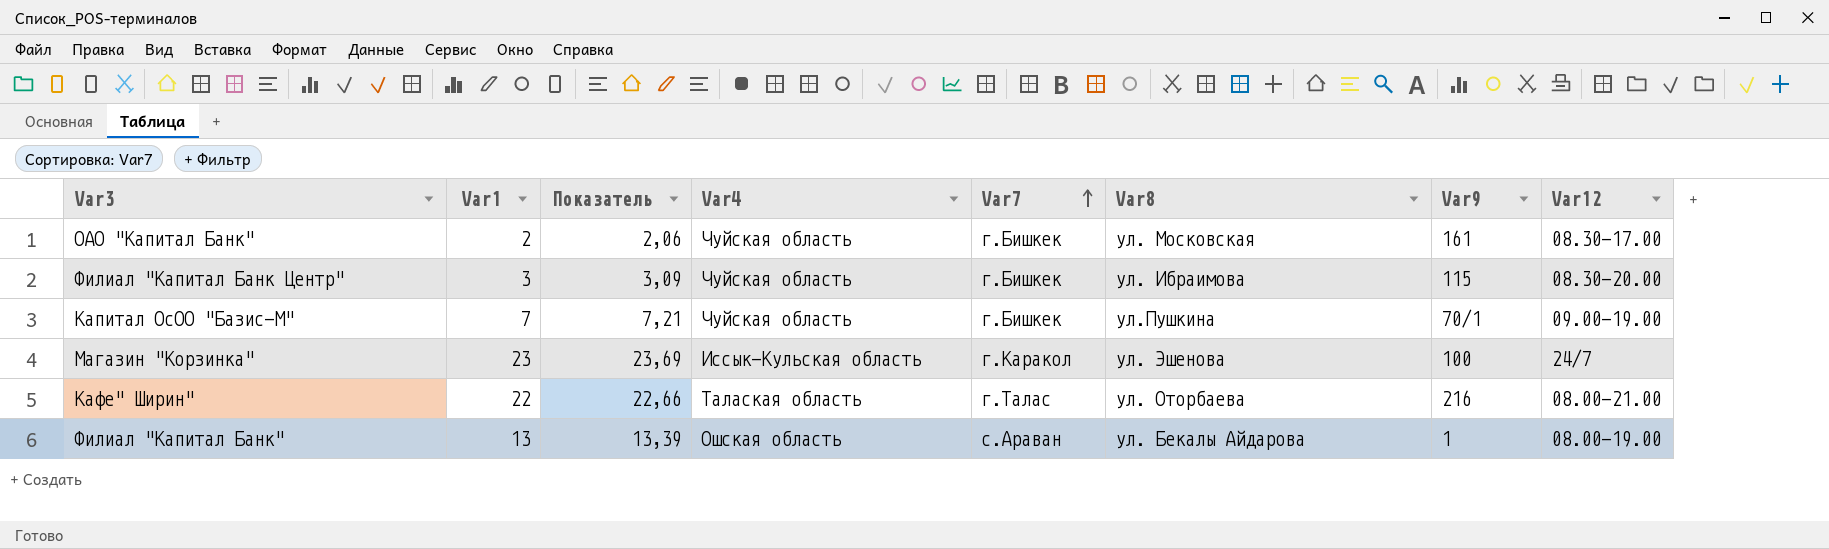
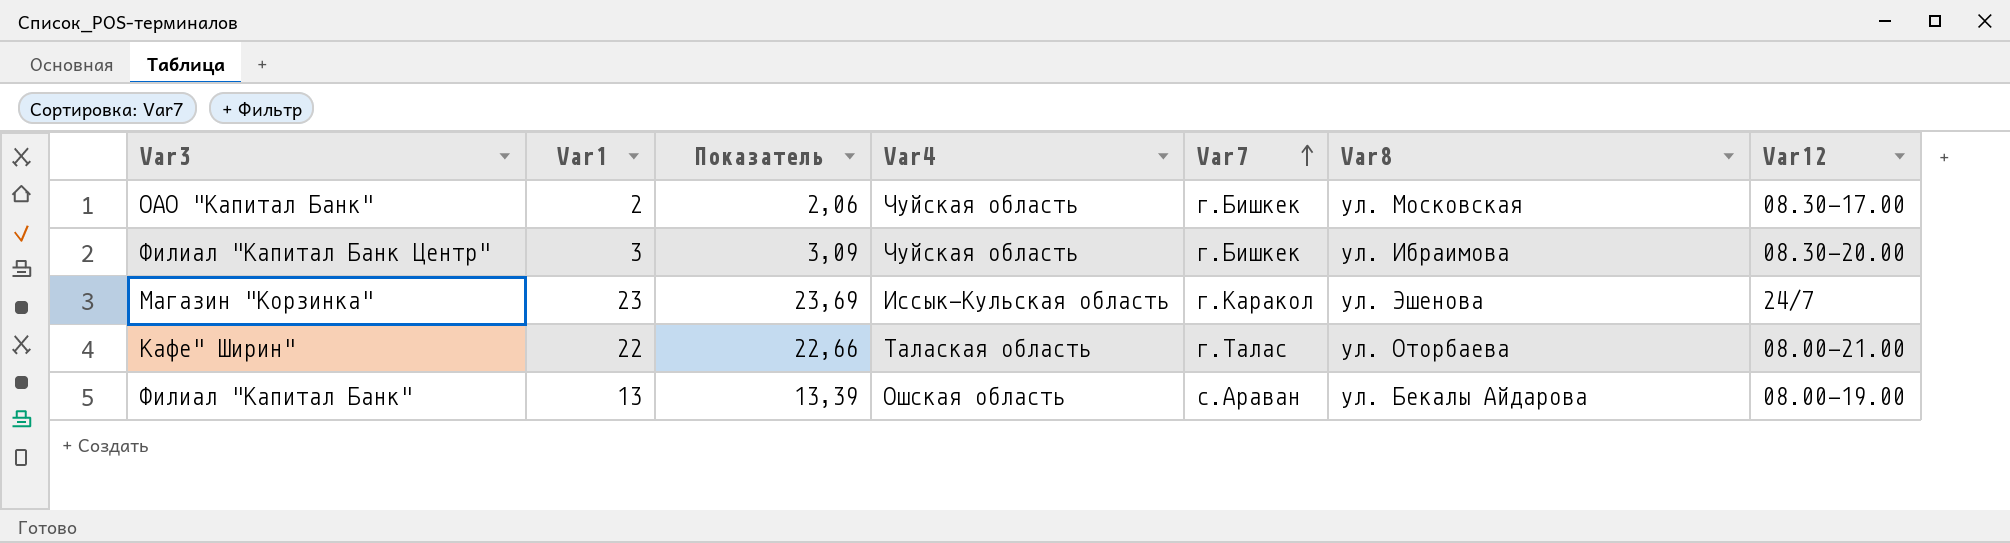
column Var9 | position: 7 -> none
row Капитал ОсОО "Базис-М": 7 | 7,21 | Чуйская область | г.Бишкек | ул.Пушкина | 70/1 | 09.00-19.00 -> none

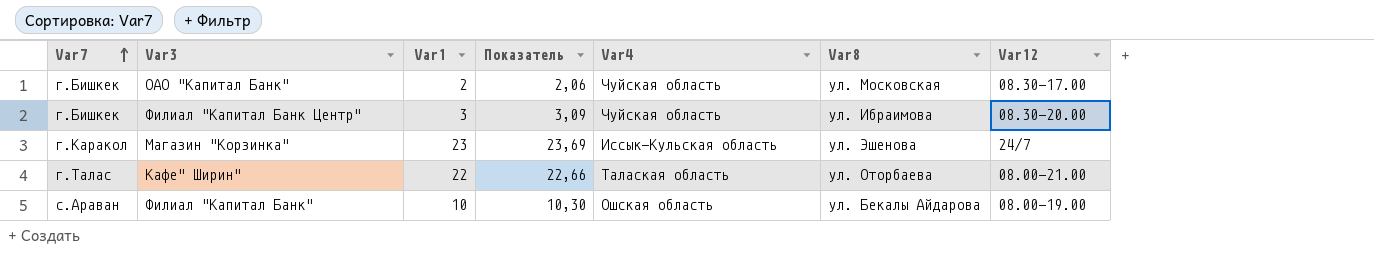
column Var7 | position: 5 -> 1
Филиал "Капитал Банк" | Var1: 13 -> 10
Филиал "Капитал Банк" | Показатель: 13,39 -> 10,30

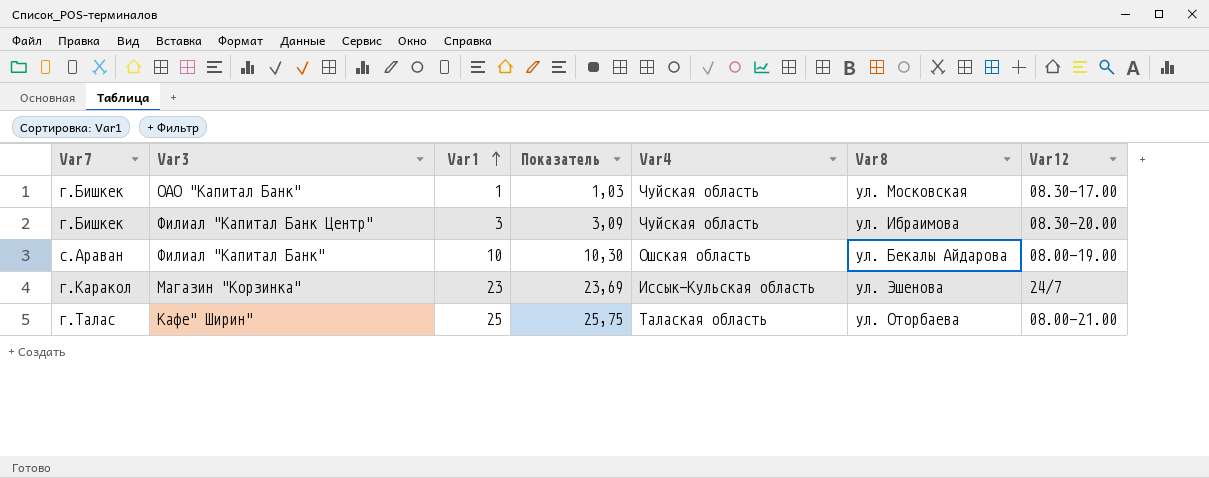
row order: Var7 ascending -> Var1 ascending
ОАО "Капитал Банк" | Var1: 2 -> 1
ОАО "Капитал Банк" | Показатель: 2,06 -> 1,03
Кафе" Ширин" | Var1: 22 -> 25
Кафе" Ширин" | Показатель: 22,66 -> 25,75

